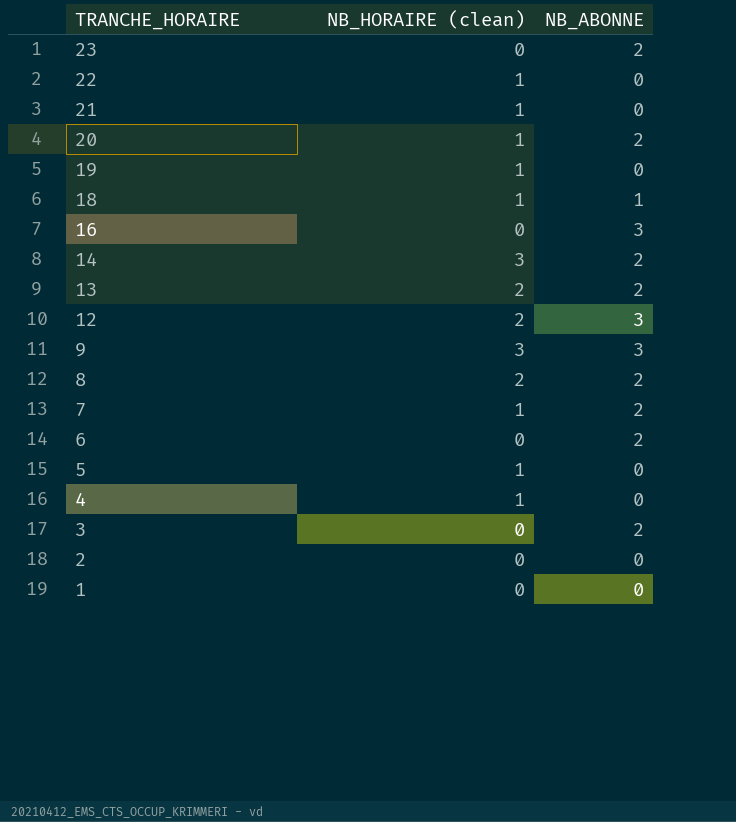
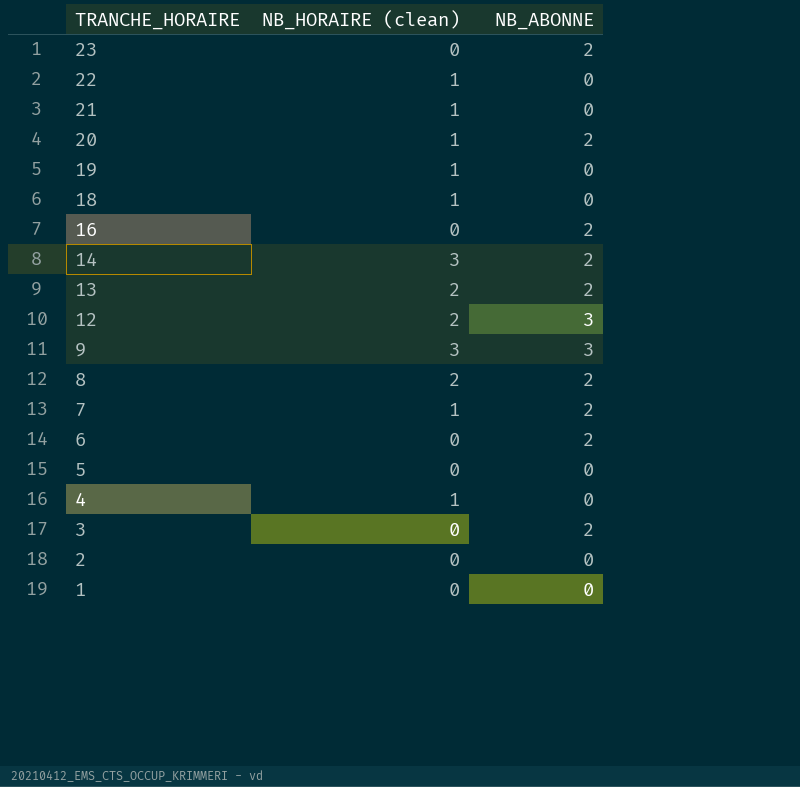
18 | NB_ABONNE: 1 -> 0
16 | NB_ABONNE: 3 -> 2
5 | NB_HORAIRE (clean): 1 -> 0

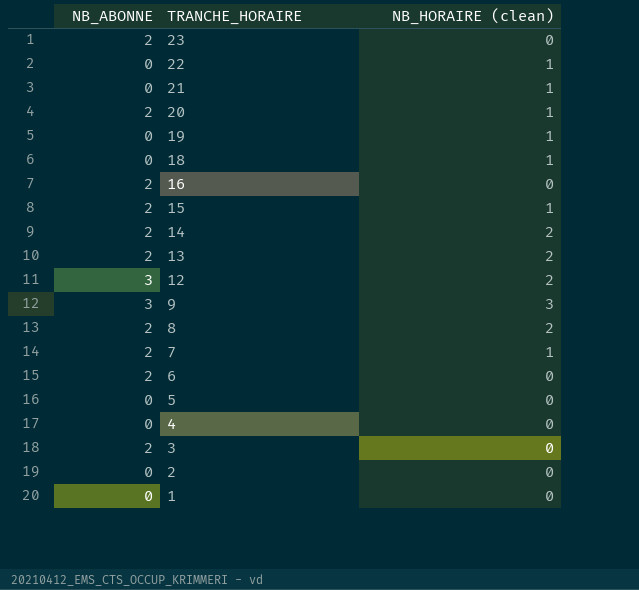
column NB_ABONNE | position: 3 -> 1
row 15: none -> 2 | 1
14 | NB_HORAIRE (clean): 3 -> 2
4 | NB_HORAIRE (clean): 1 -> 0

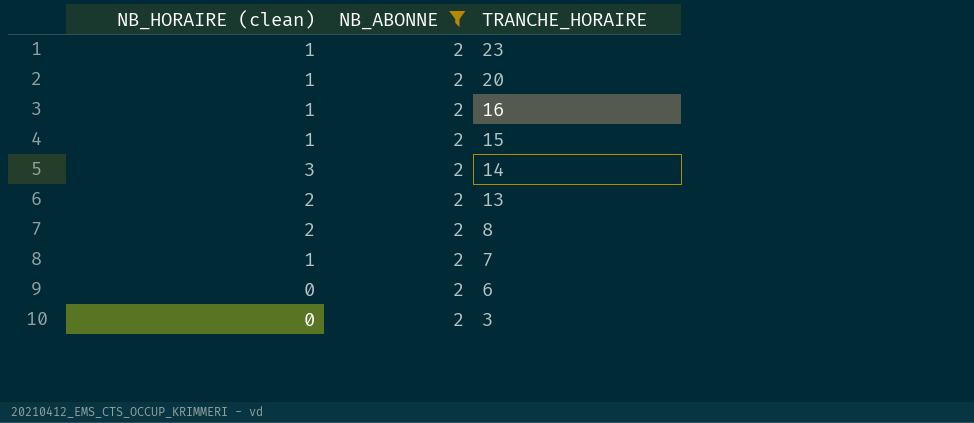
filter: none -> NB_ABONNE = 2
column NB_HORAIRE (clean) | position: 3 -> 1
23 | NB_HORAIRE (clean): 0 -> 1
16 | NB_HORAIRE (clean): 0 -> 1
14 | NB_HORAIRE (clean): 2 -> 3

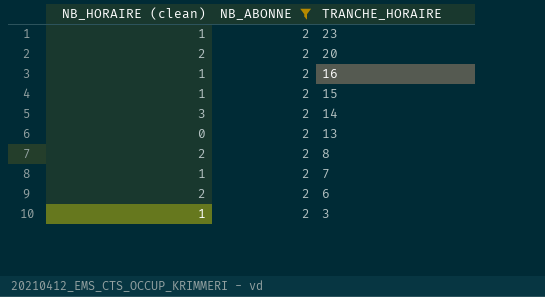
20 | NB_HORAIRE (clean): 1 -> 2
13 | NB_HORAIRE (clean): 2 -> 0
6 | NB_HORAIRE (clean): 0 -> 2
3 | NB_HORAIRE (clean): 0 -> 1

